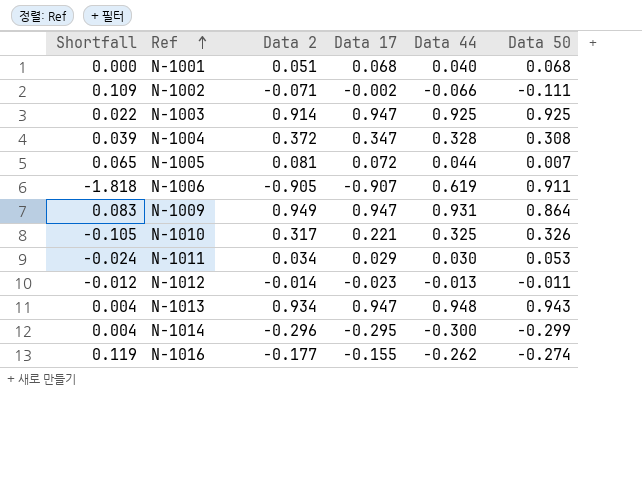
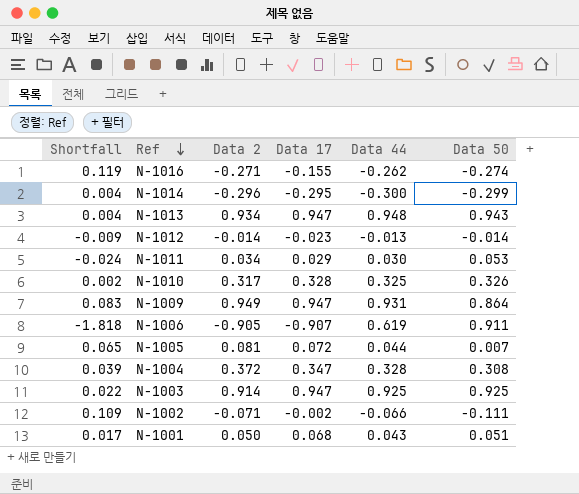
row order: Ref ascending -> Ref descending
N-1016 | Data 2: -0.177 -> -0.271
N-1012 | Shortfall: -0.012 -> -0.009
N-1012 | Data 50: -0.011 -> -0.014
N-1010 | Shortfall: -0.105 -> 0.002
N-1010 | Data 17: 0.221 -> 0.328
N-1001 | Shortfall: 0.000 -> 0.017
N-1001 | Data 2: 0.051 -> 0.050
N-1001 | Data 44: 0.040 -> 0.043
N-1001 | Data 50: 0.068 -> 0.051

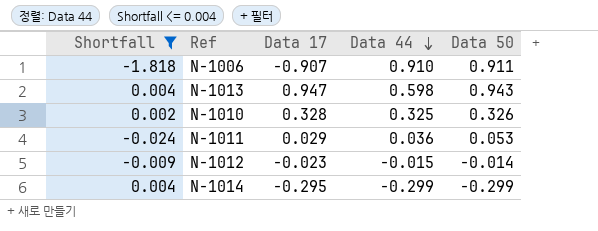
filter: none -> Shortfall <= 0.004
row order: Ref descending -> Data 44 descending
column Data 2 | position: 3 -> none
N-1006 | Data 44: 0.619 -> 0.910
N-1013 | Data 44: 0.948 -> 0.598
N-1011 | Data 44: 0.030 -> 0.036
N-1012 | Data 44: -0.013 -> -0.015
N-1014 | Data 44: -0.300 -> -0.299

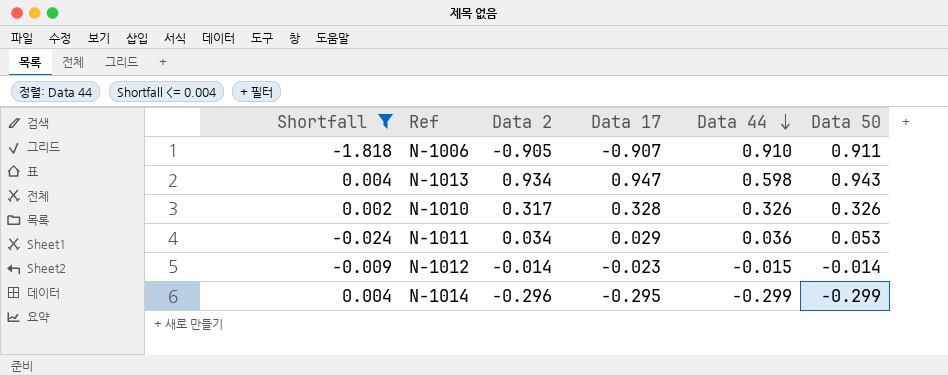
column Data 2 | position: none -> 3
N-1010 | Data 44: 0.325 -> 0.326

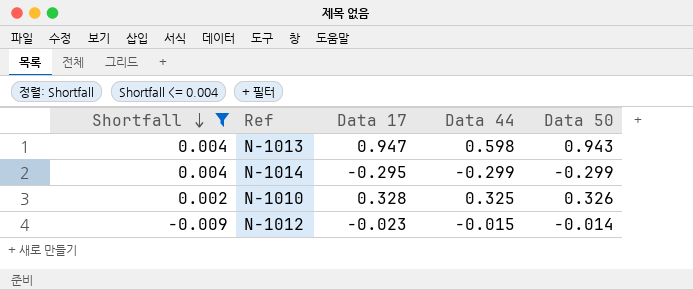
row order: Data 44 descending -> Shortfall descending
column Data 2 | position: 3 -> none
row N-1006: -1.818 | -0.905 | -0.907 | 0.910 | 0.911 -> none
row N-1011: -0.024 | 0.034 | 0.029 | 0.036 | 0.053 -> none
N-1010 | Data 44: 0.326 -> 0.325

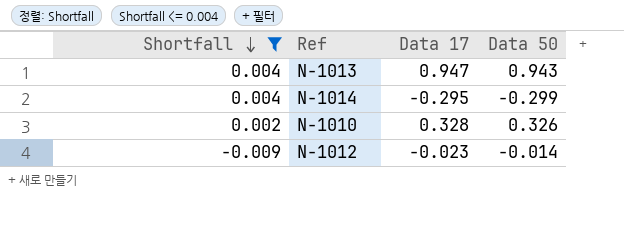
column Data 44 | position: 4 -> none

